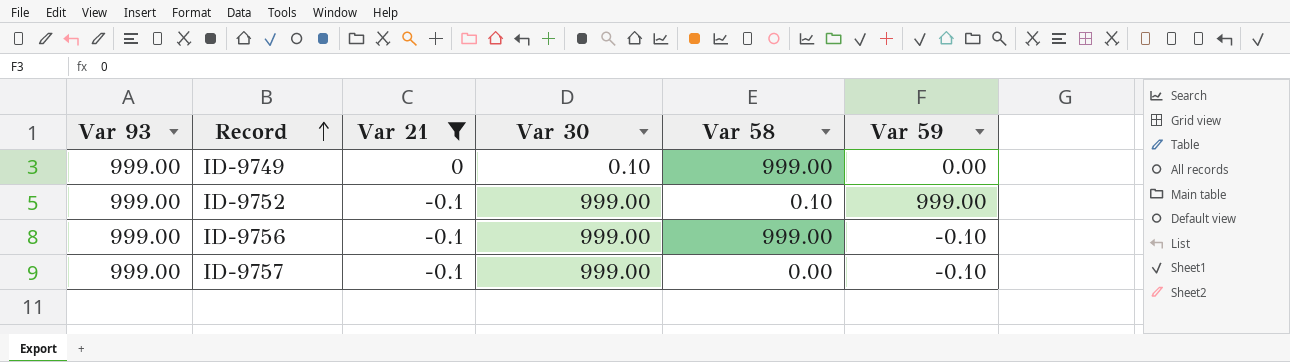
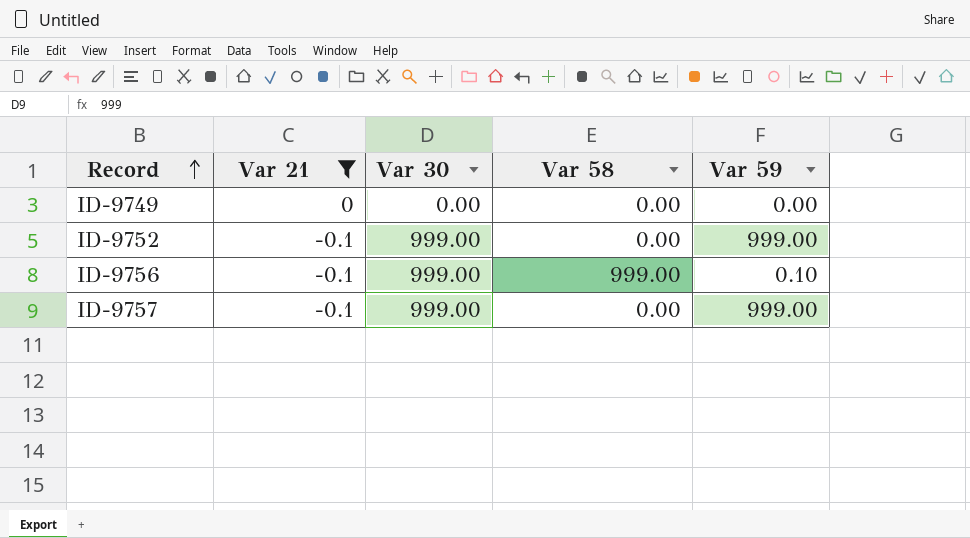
column Var 93 | position: 1 -> none
ID-9749 | Var 30: 0.10 -> 0.00
ID-9749 | Var 58: 999.00 -> 0.00
ID-9752 | Var 58: 0.10 -> 0.00
ID-9756 | Var 59: -0.10 -> 0.10
ID-9757 | Var 59: -0.10 -> 999.00

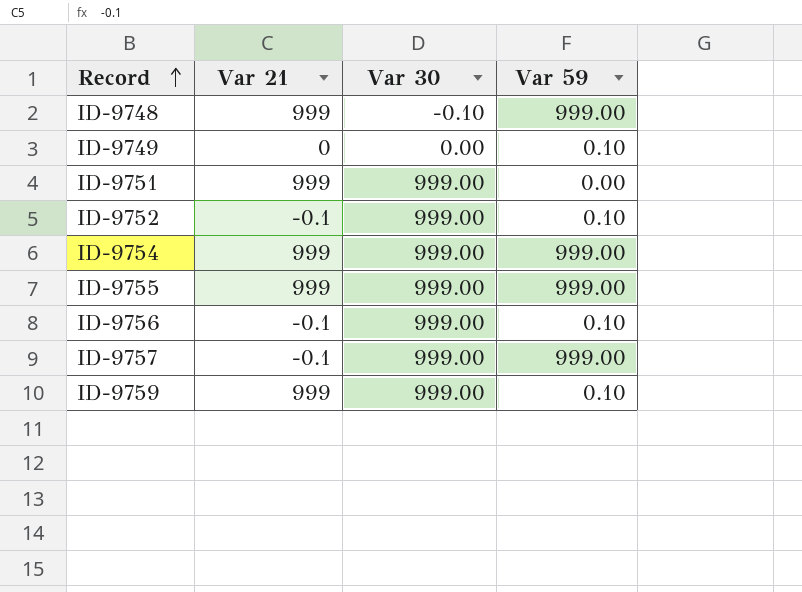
filter: Var 21 != 999 -> none
column Var 58 | position: 4 -> none
ID-9749 | Var 59: 0.00 -> 0.10
ID-9752 | Var 59: 999.00 -> 0.10

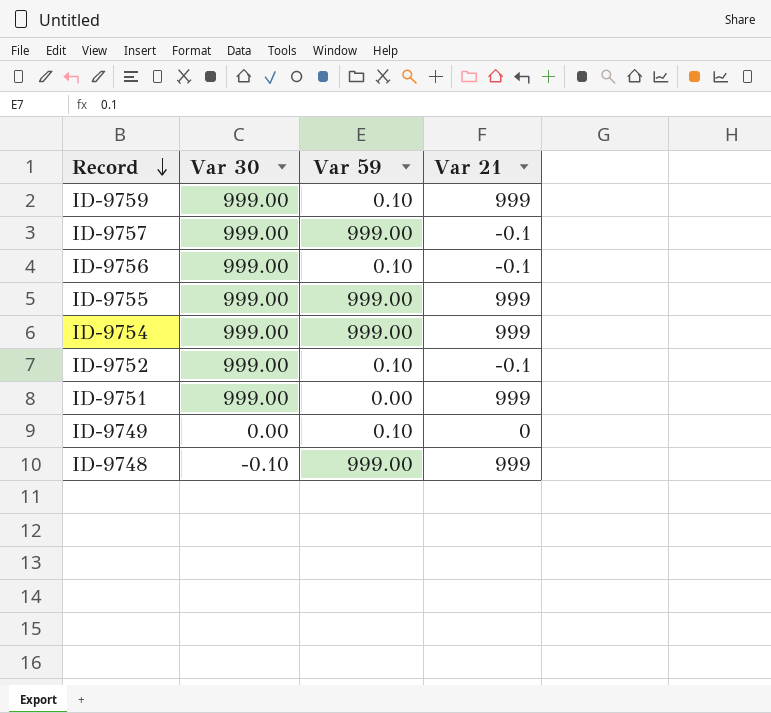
row order: Record ascending -> Record descending
column Var 21 | position: 2 -> 4

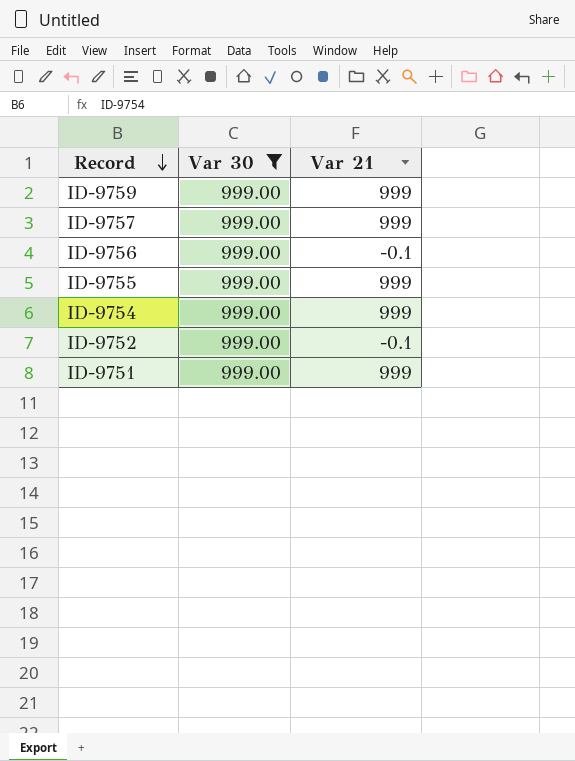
filter: none -> Var 30 = 999.00
column Var 59 | position: 3 -> none
ID-9757 | Var 21: -0.1 -> 999

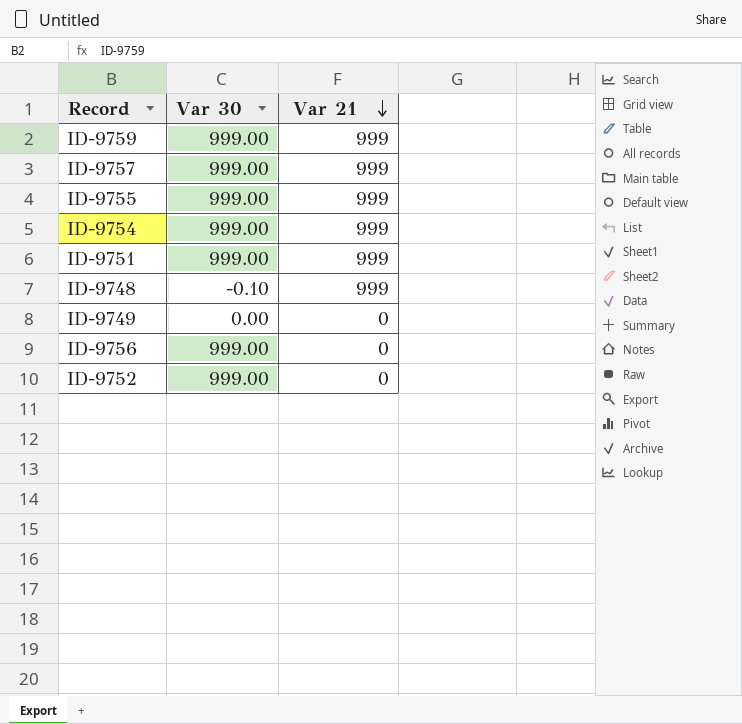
filter: Var 30 = 999.00 -> none
row order: Record descending -> Var 21 descending
ID-9756 | Var 21: -0.1 -> 0
ID-9752 | Var 21: -0.1 -> 0

